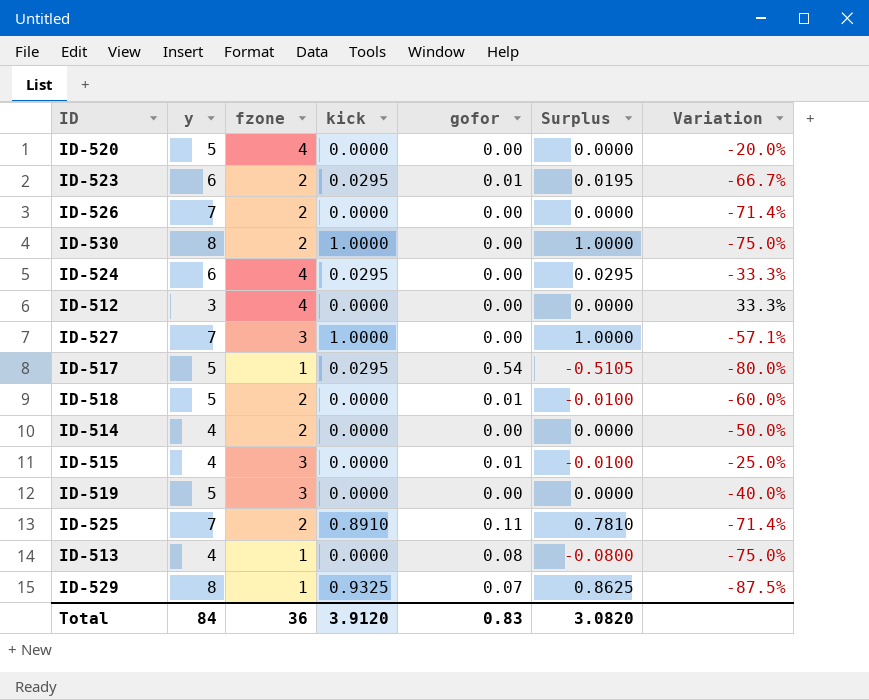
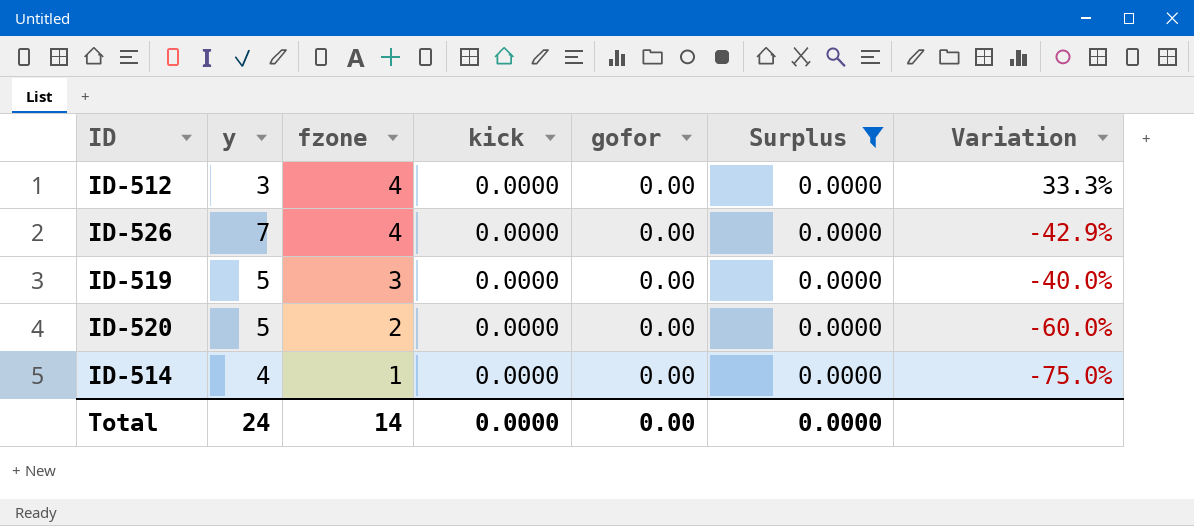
filter: none -> Surplus = 0.0000
row order: none -> fzone descending
ID-526 | fzone: 2 -> 4
ID-526 | Variation: -71.4% -> -42.9%
ID-520 | fzone: 4 -> 2
ID-520 | Variation: -20.0% -> -60.0%
ID-514 | fzone: 2 -> 1
ID-514 | Variation: -50.0% -> -75.0%
Total | y: 84 -> 24
Total | fzone: 36 -> 14
Total | kick: 3.9120 -> 0.0000
Total | gofor: 0.83 -> 0.00
Total | Surplus: 3.0820 -> 0.0000

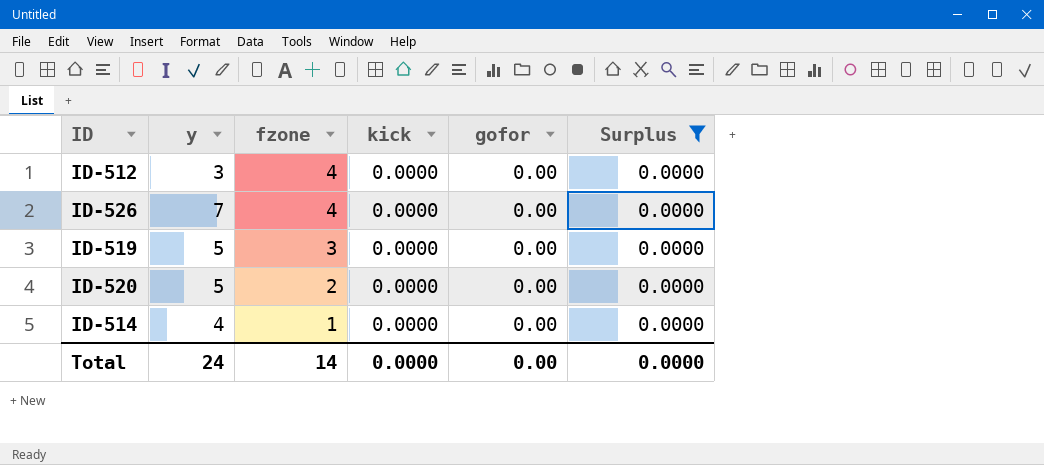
column Variation | formula: ([fzone] - [y]) / [y] -> none

